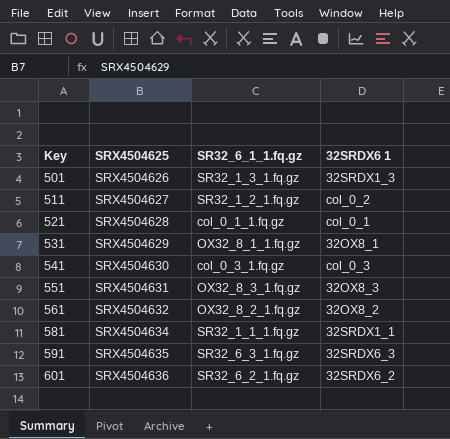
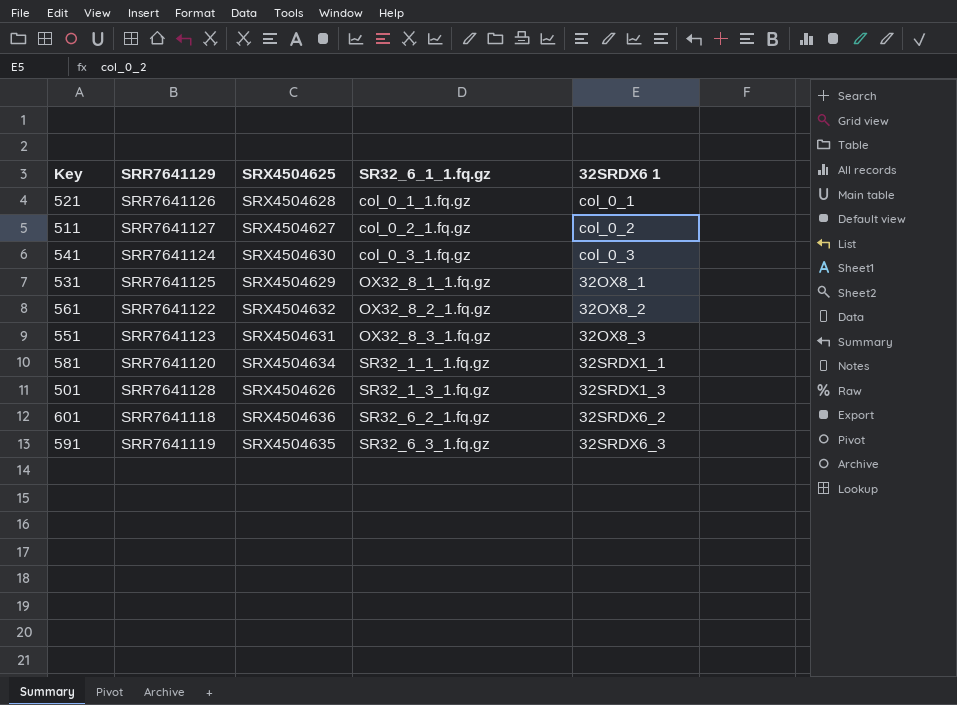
row order: Key ascending -> SR32_6_1_1.fq.gz ascending
column SRR7641129 | position: none -> 2
511 | SR32_6_1_1.fq.gz: SR32_1_2_1.fq.gz -> col_0_2_1.fq.gz

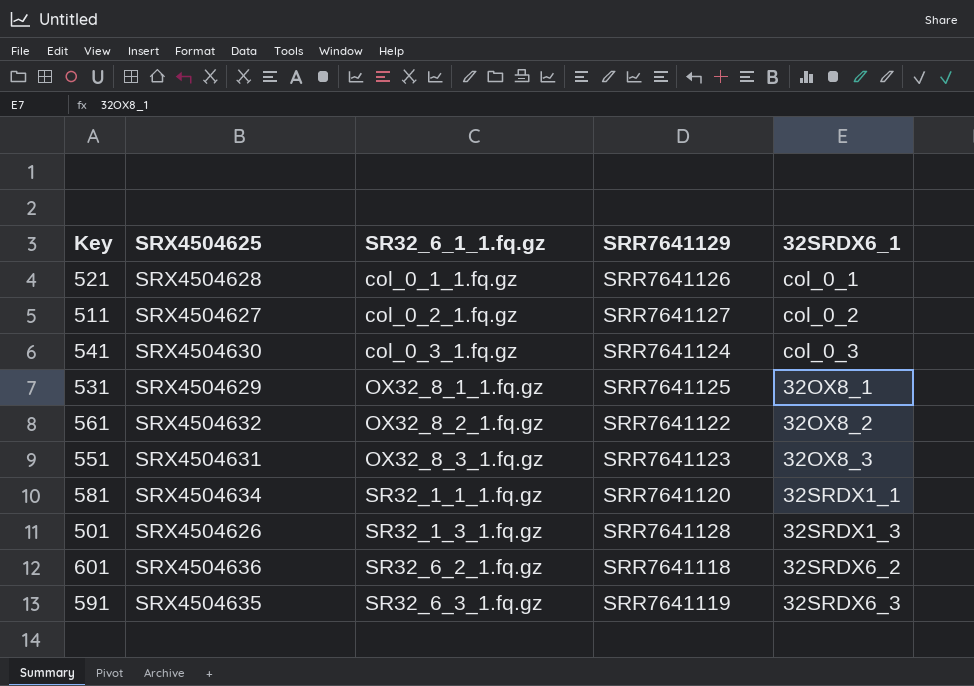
column SRR7641129 | position: 2 -> 4
column name: 32SRDX6 1 -> 32SRDX6_1

